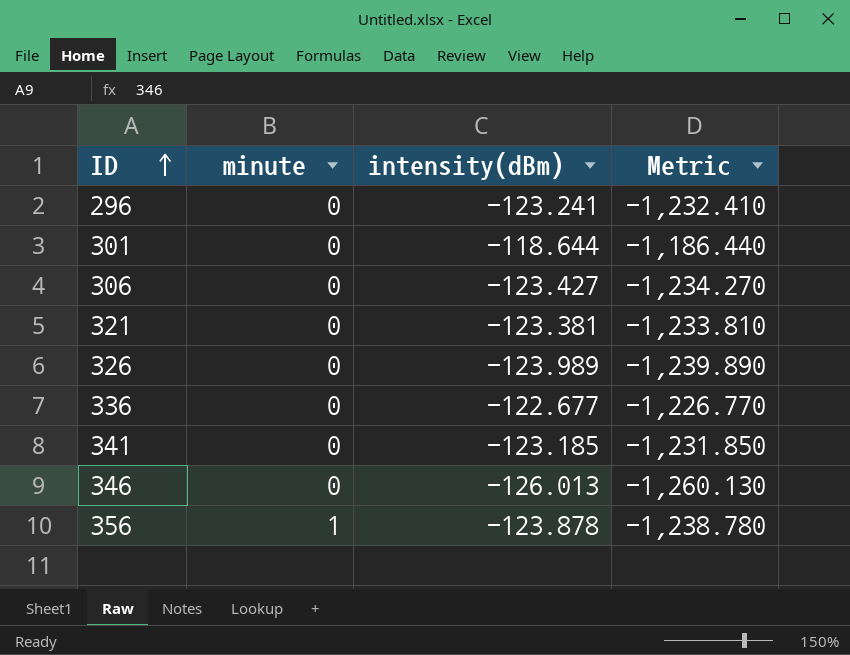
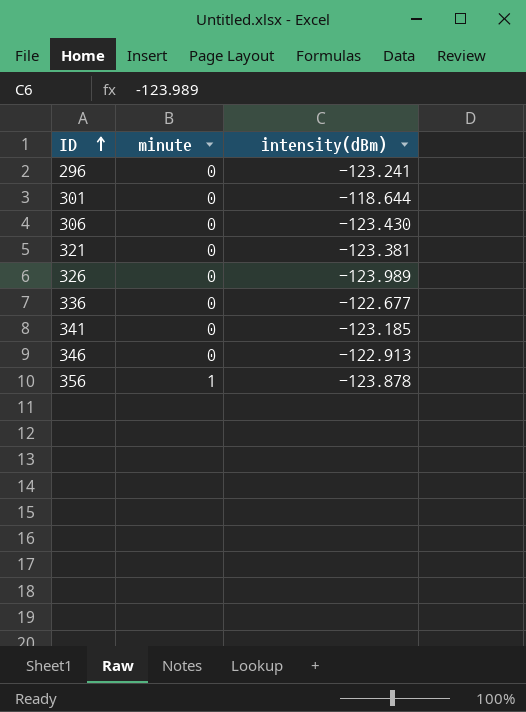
column Metric | formula: [intensity(dBm)] * 10 -> none
306 | intensity(dBm): -123.427 -> -123.430
346 | intensity(dBm): -126.013 -> -122.913

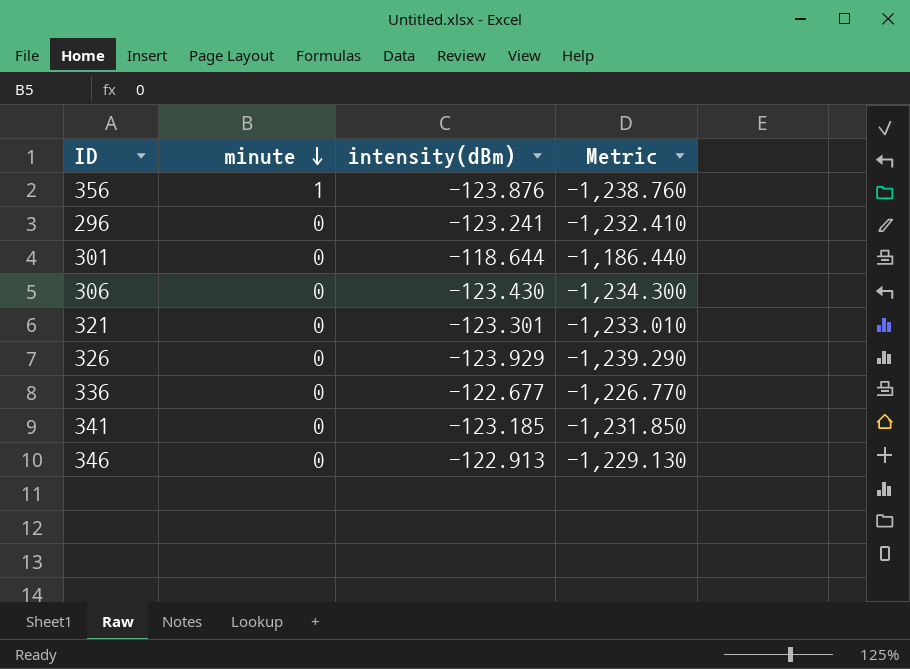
row order: ID ascending -> minute descending
column Metric | formula: none -> [intensity(dBm)] * 10
356 | intensity(dBm): -123.878 -> -123.876
321 | intensity(dBm): -123.381 -> -123.301
326 | intensity(dBm): -123.989 -> -123.929

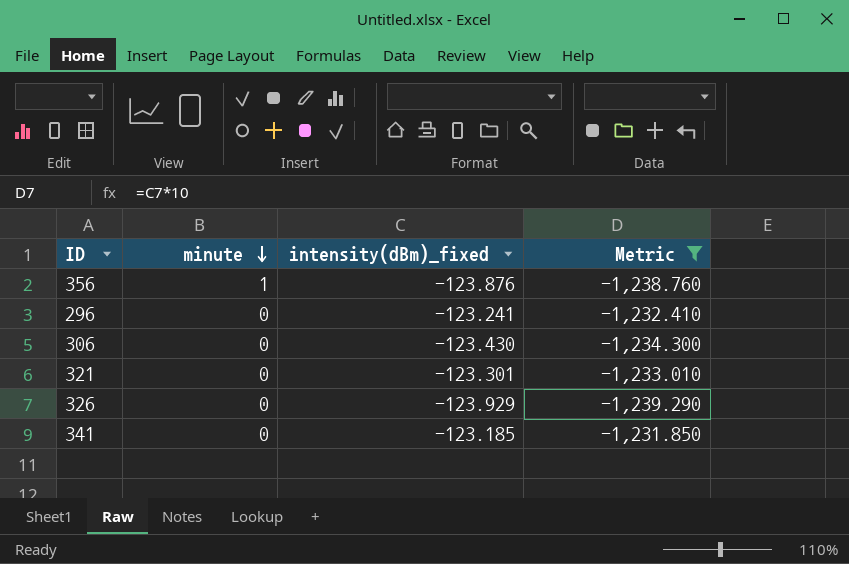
filter: none -> Metric <= -1,231.850
column name: intensity(dBm) -> intensity(dBm)_fixed

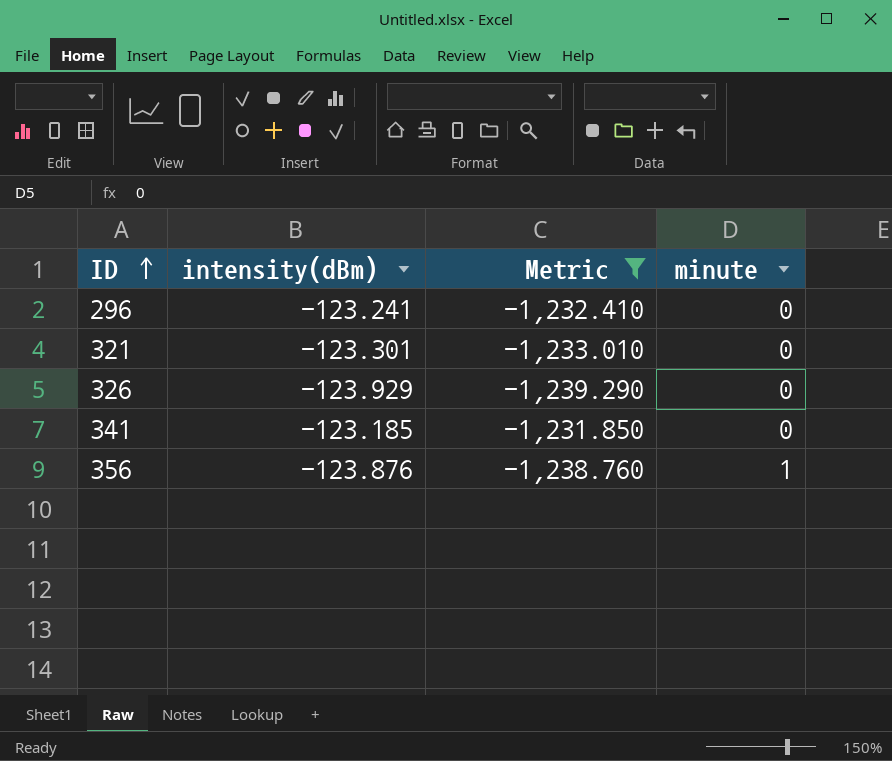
row order: minute descending -> ID ascending
column name: intensity(dBm)_fixed -> intensity(dBm)
column minute | position: 2 -> 4
row 306: 0 | -123.430 | -1,234.300 -> none

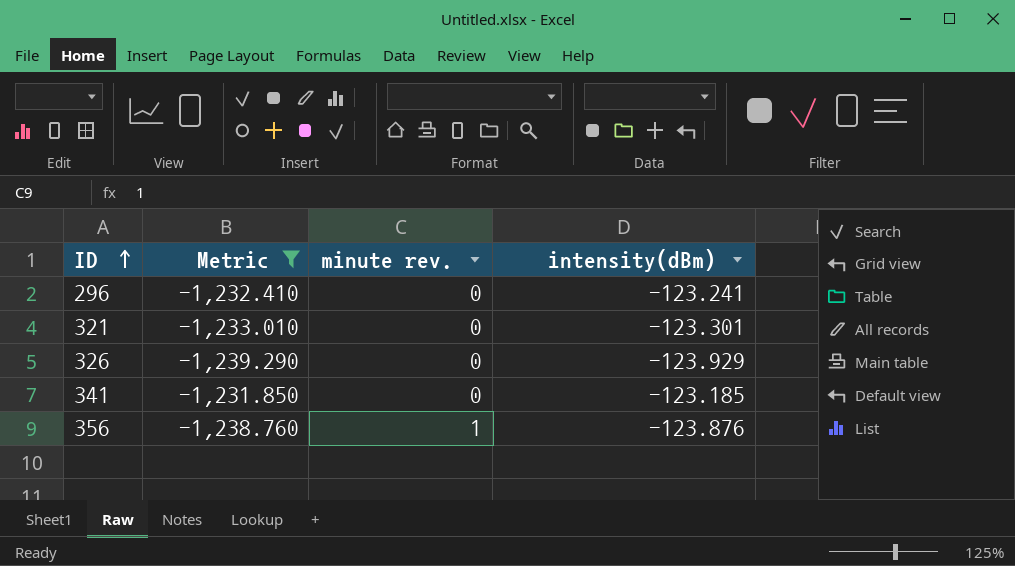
column name: minute -> minute rev.
column intensity(dBm) | position: 2 -> 4

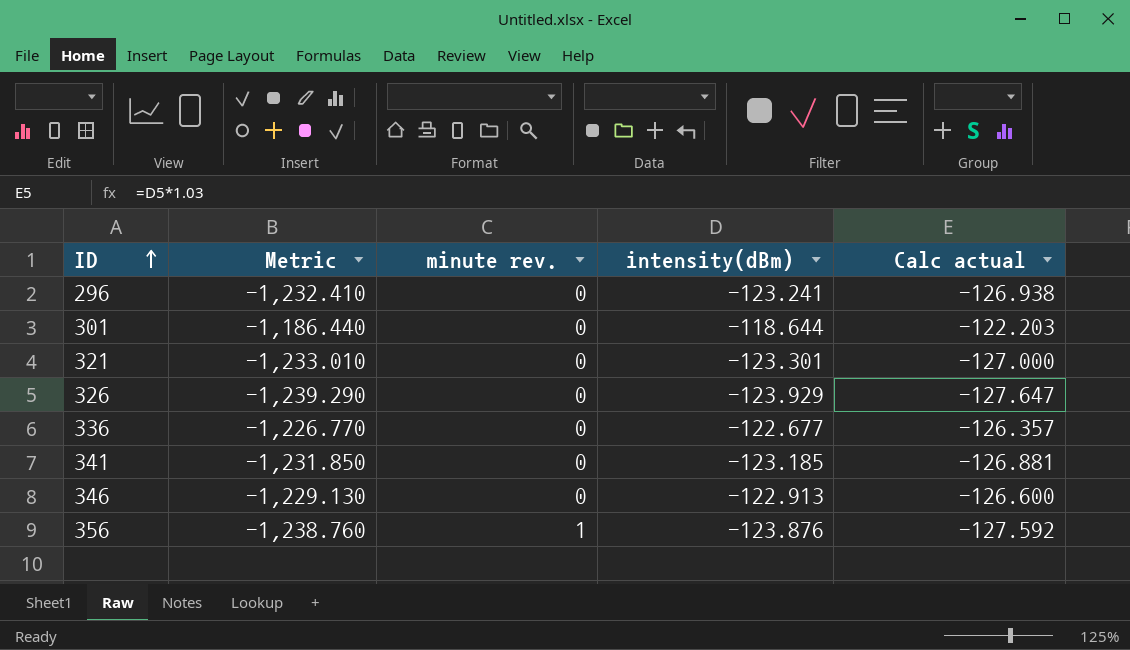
filter: Metric <= -1,231.850 -> none
column Calc actual | formula: none -> [intensity(dBm)] * 1.03

